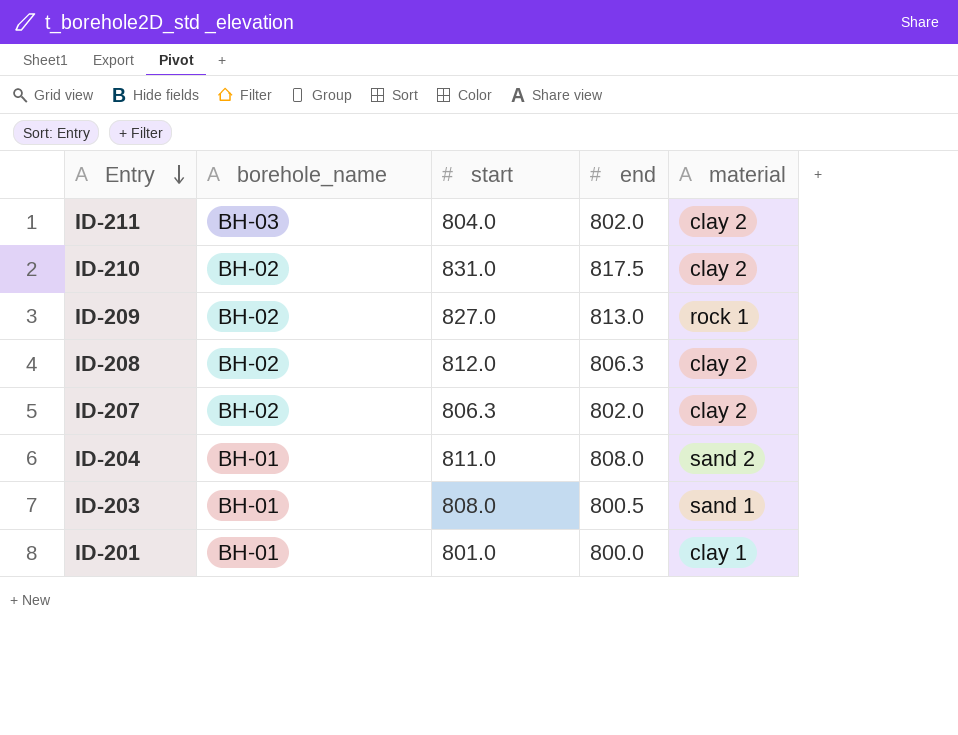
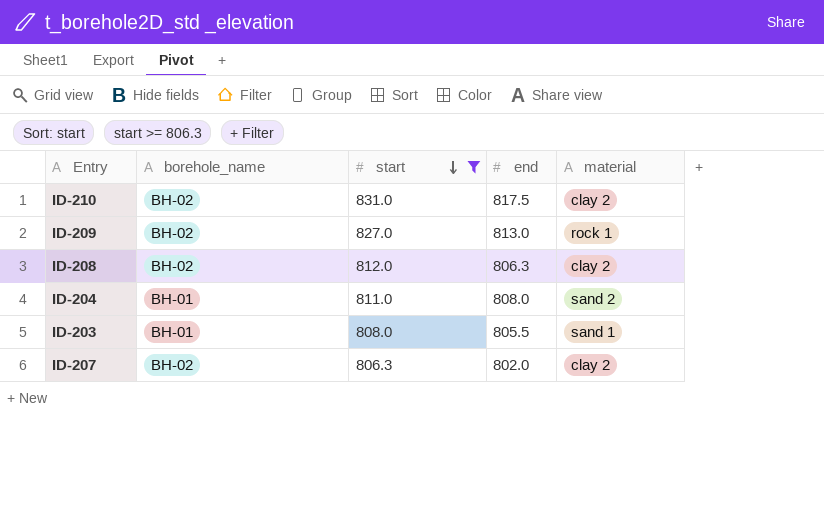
filter: none -> start >= 806.3
row order: Entry descending -> start descending
ID-203 | end: 800.5 -> 805.5

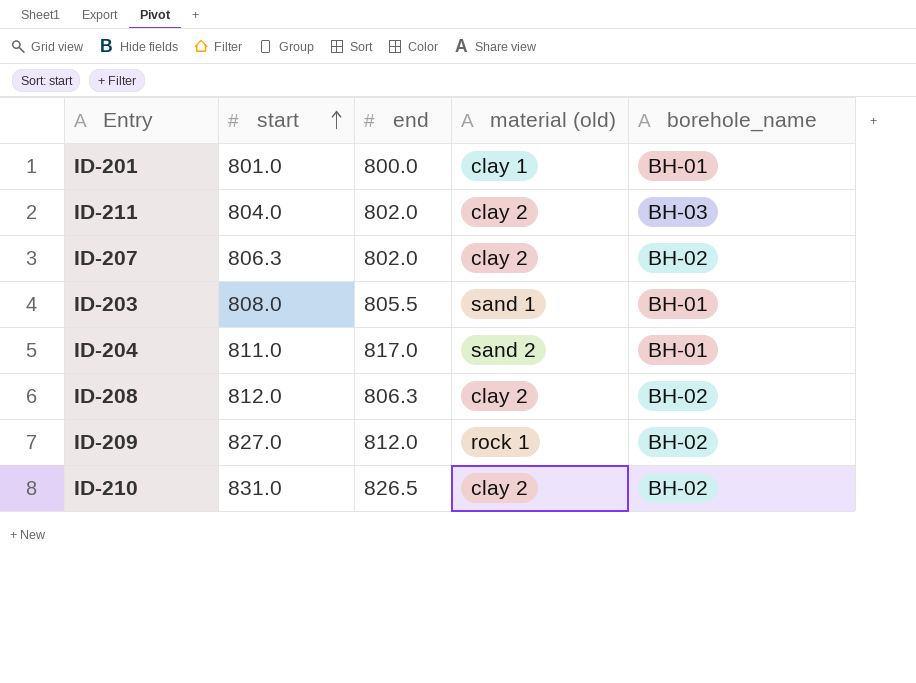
filter: start >= 806.3 -> none
row order: start descending -> start ascending
column name: material -> material (old)
column borehole_name | position: 2 -> 5
ID-204 | end: 808.0 -> 817.0
ID-209 | end: 813.0 -> 812.0
ID-210 | end: 817.5 -> 826.5

